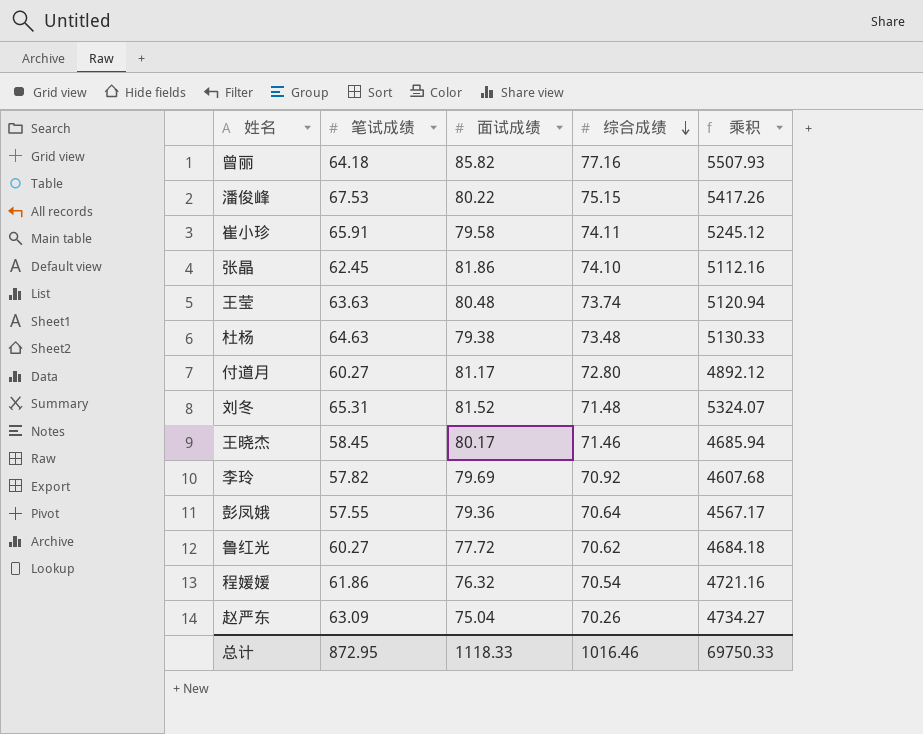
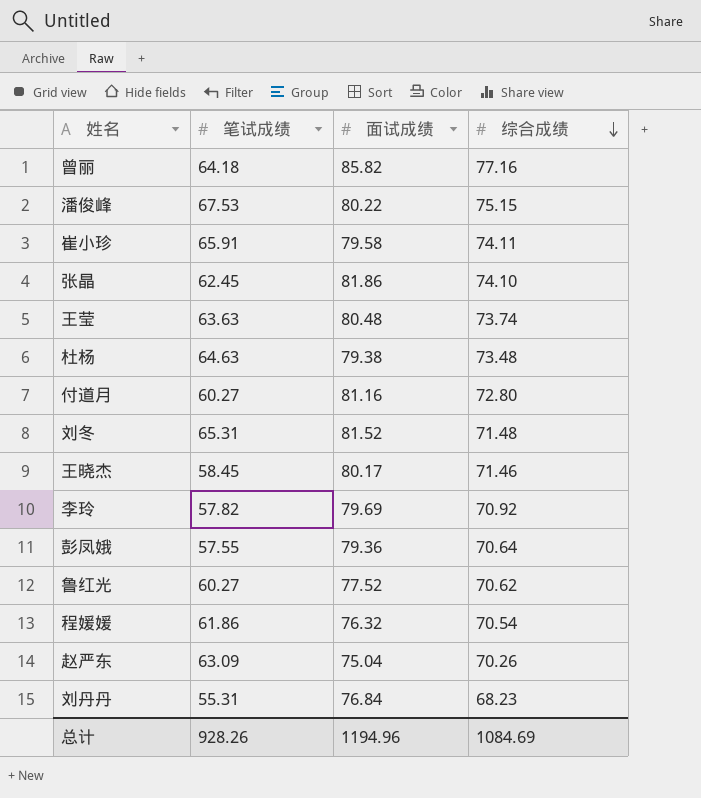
column 乘积 | formula: [笔试成绩] * [面试成绩] -> none
付道月 | 面试成绩: 81.17 -> 81.16
鲁红光 | 面试成绩: 77.72 -> 77.52
row 刘丹丹: none -> 55.31 | 76.84 | 68.23
总计 | 笔试成绩: 872.95 -> 928.26
总计 | 面试成绩: 1118.33 -> 1194.96
总计 | 综合成绩: 1016.46 -> 1084.69

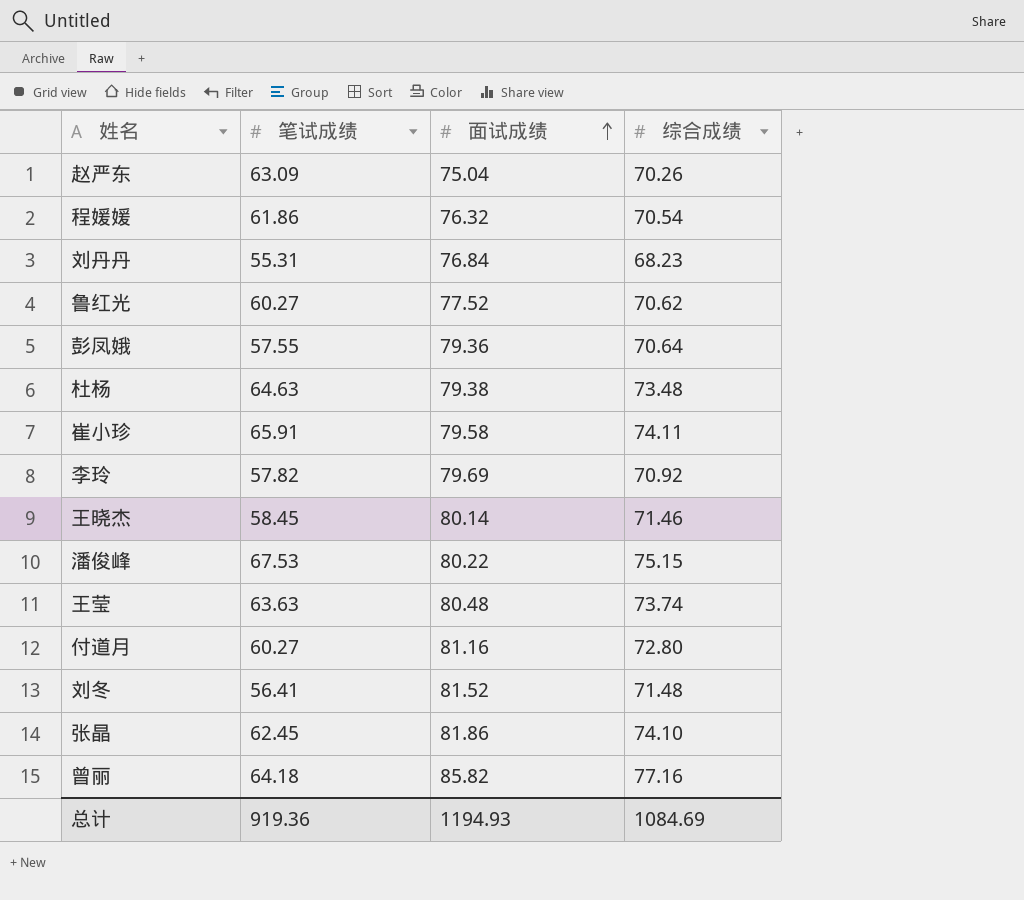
row order: 综合成绩 descending -> 面试成绩 ascending
王晓杰 | 面试成绩: 80.17 -> 80.14
刘冬 | 笔试成绩: 65.31 -> 56.41
总计 | 笔试成绩: 928.26 -> 919.36
总计 | 面试成绩: 1194.96 -> 1194.93

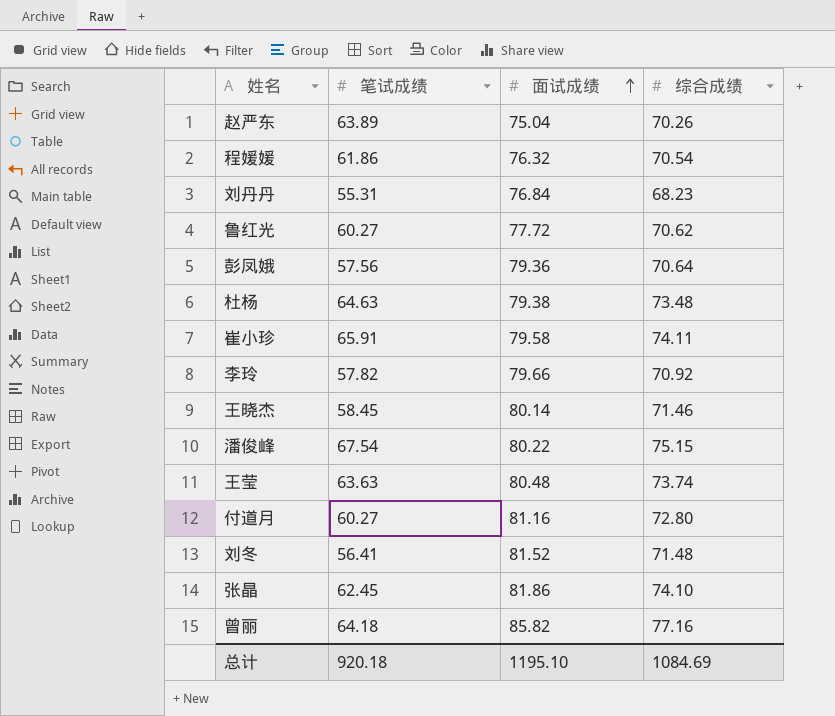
赵严东 | 笔试成绩: 63.09 -> 63.89
鲁红光 | 面试成绩: 77.52 -> 77.72
彭凤娥 | 笔试成绩: 57.55 -> 57.56
李玲 | 面试成绩: 79.69 -> 79.66
潘俊峰 | 笔试成绩: 67.53 -> 67.54
总计 | 笔试成绩: 919.36 -> 920.18
总计 | 面试成绩: 1194.93 -> 1195.10

